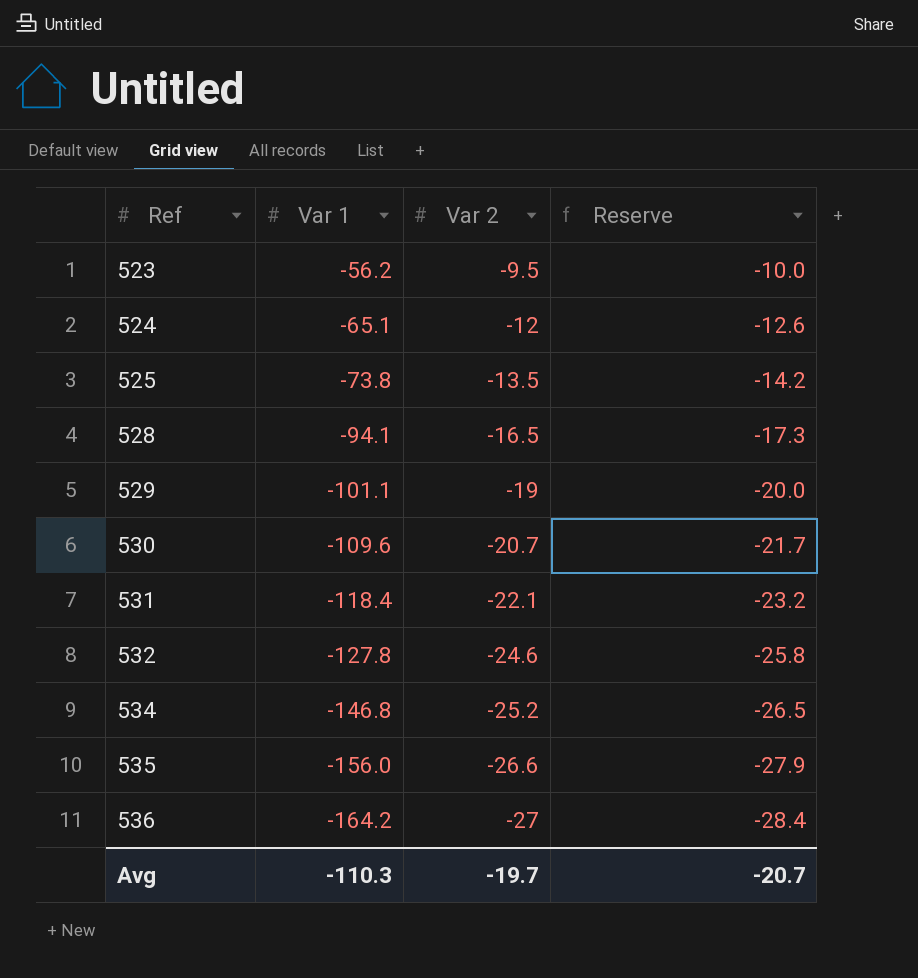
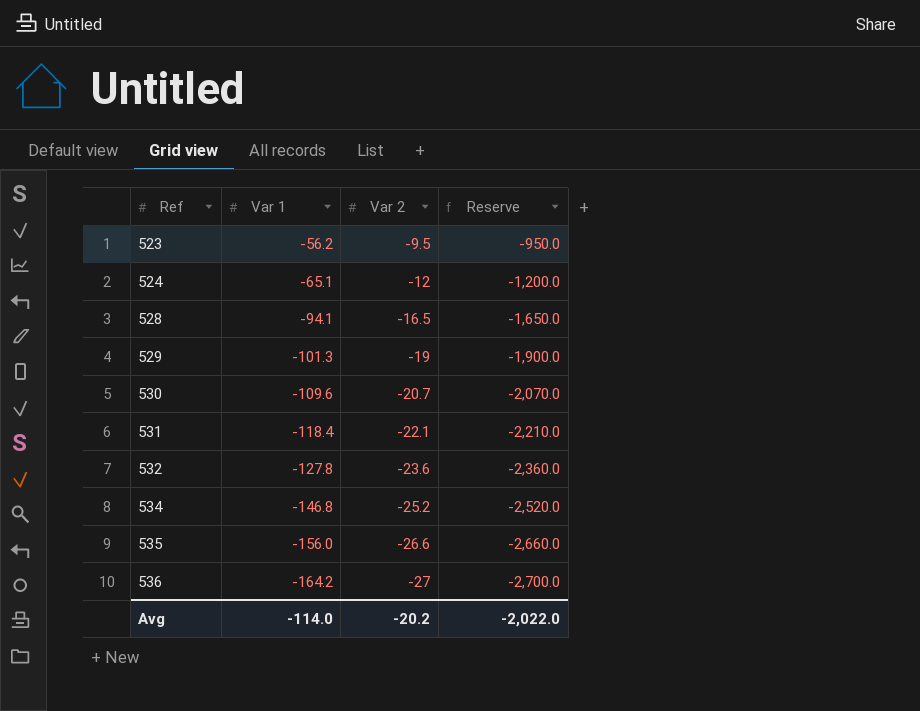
column Reserve | formula: [Var 2] * 1.05 -> [Var 2] * 100
row 525: -73.8 | -13.5 | -14.2 -> none
529 | Var 1: -101.1 -> -101.3
532 | Var 2: -24.6 -> -23.6
Avg | Var 1: -110.3 -> -114.0
Avg | Var 2: -19.7 -> -20.2
Avg | Reserve: -20.7 -> -2,022.0

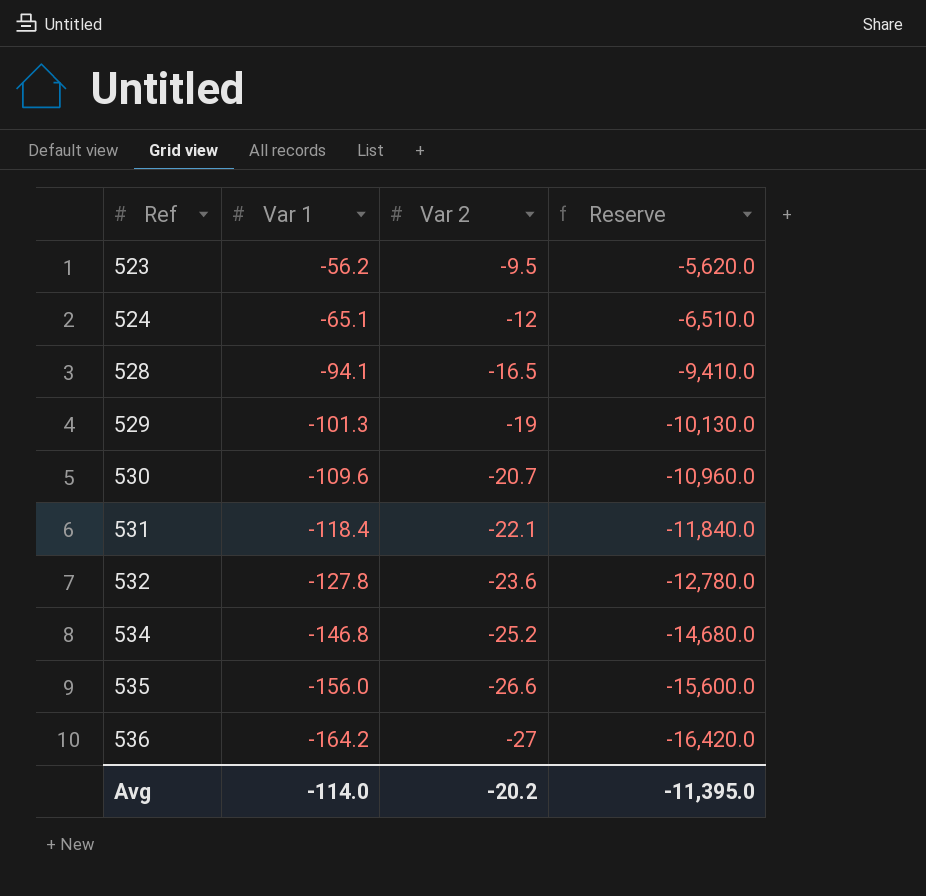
column Reserve | formula: [Var 2] * 100 -> [Var 1] * 100
Avg | Reserve: -2,022.0 -> -11,395.0

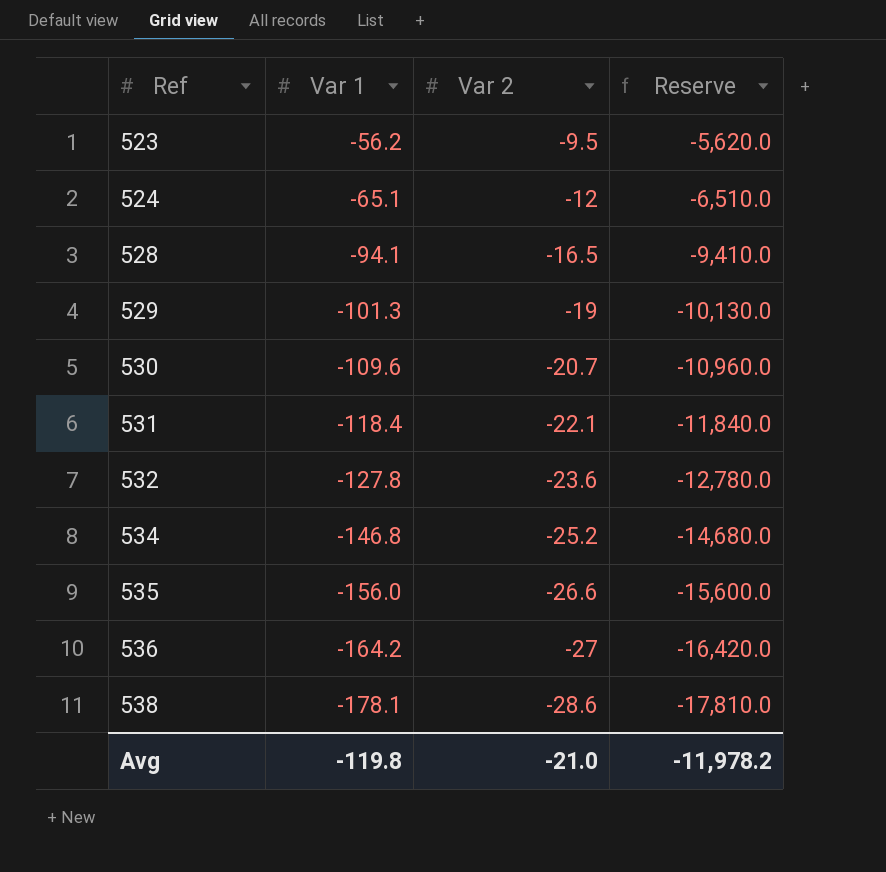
row 538: none -> -178.1 | -28.6 | -17,810.0
Avg | Var 1: -114.0 -> -119.8
Avg | Var 2: -20.2 -> -21.0
Avg | Reserve: -11,395.0 -> -11,978.2

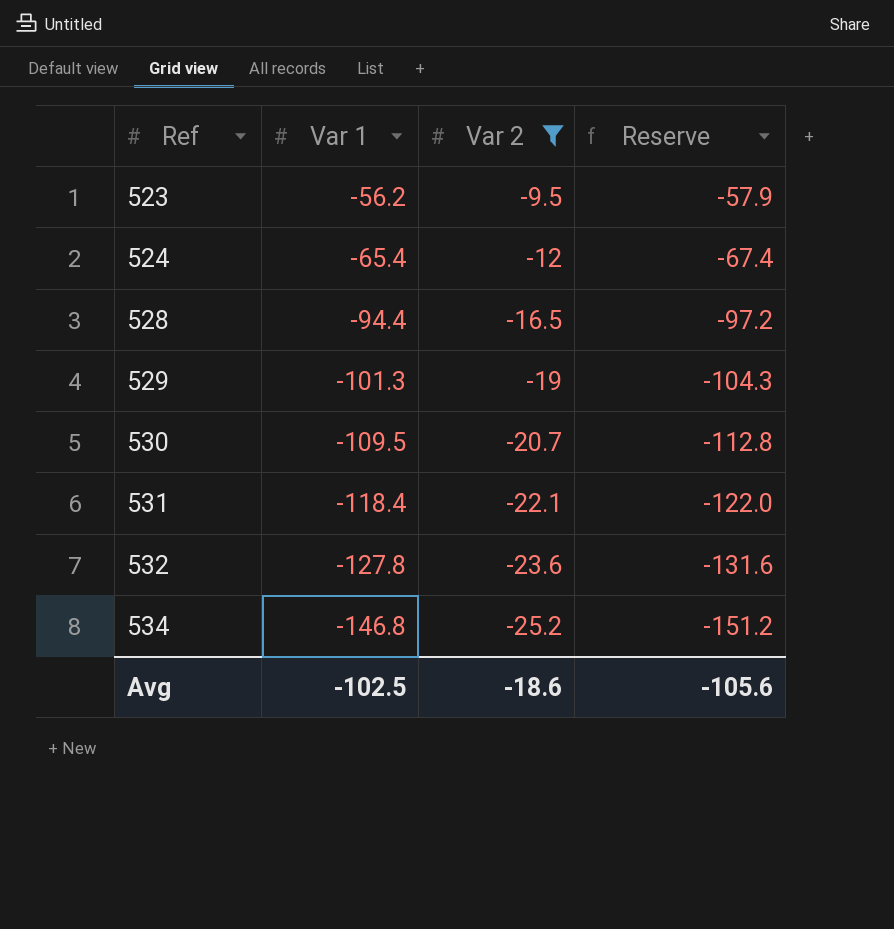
filter: none -> Var 2 >= -25.2
column Reserve | formula: [Var 1] * 100 -> [Var 1] * 1.03
524 | Var 1: -65.1 -> -65.4
528 | Var 1: -94.1 -> -94.4
530 | Var 1: -109.6 -> -109.5
Avg | Var 1: -119.8 -> -102.5
Avg | Var 2: -21.0 -> -18.6
Avg | Reserve: -11,978.2 -> -105.6

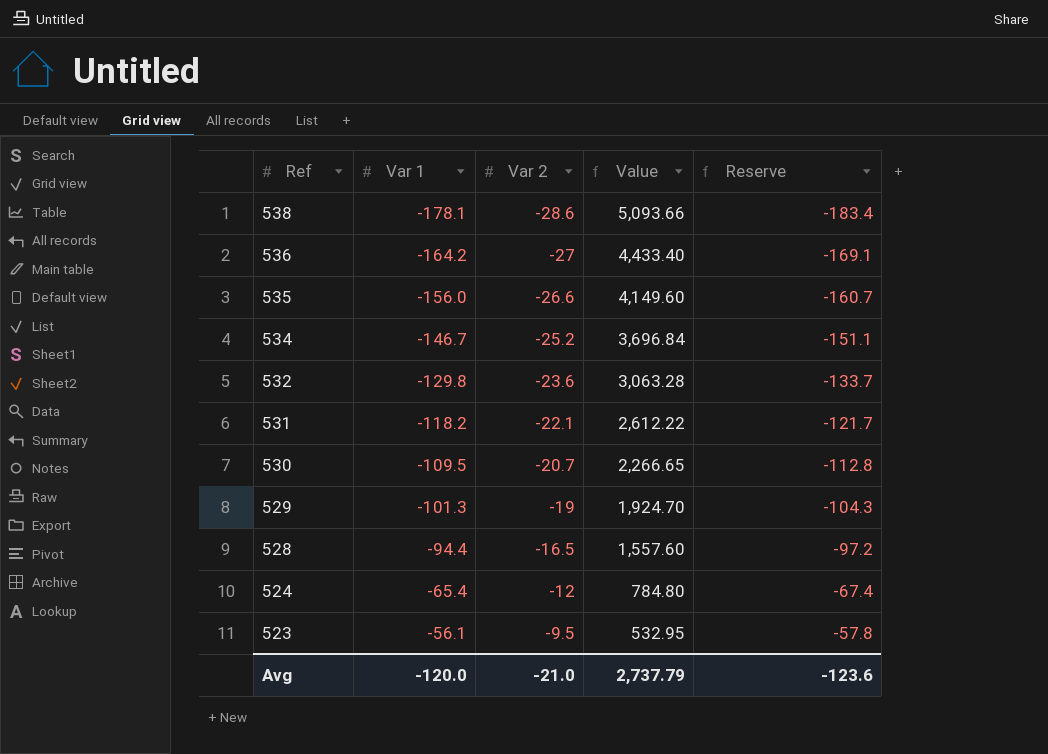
filter: Var 2 >= -25.2 -> none
row order: Ref ascending -> Ref descending
column Value | formula: none -> [Var 1] * [Var 2]
534 | Var 1: -146.8 -> -146.7
534 | Reserve: -151.2 -> -151.1
532 | Var 1: -127.8 -> -129.8
532 | Reserve: -131.6 -> -133.7
531 | Var 1: -118.4 -> -118.2
531 | Reserve: -122.0 -> -121.7
523 | Var 1: -56.2 -> -56.1
523 | Reserve: -57.9 -> -57.8
Avg | Var 1: -102.5 -> -120.0
Avg | Var 2: -18.6 -> -21.0
Avg | Reserve: -105.6 -> -123.6

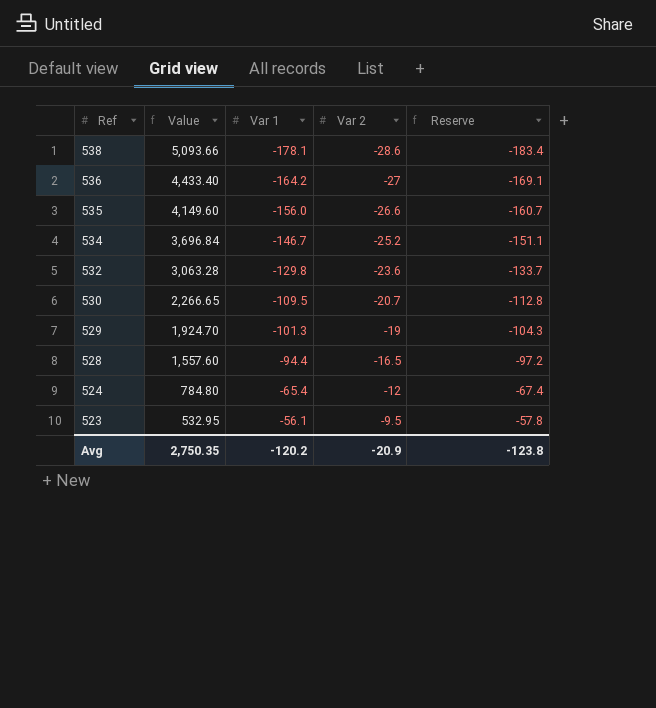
column Value | position: 4 -> 2
row 531: -118.2 | -22.1 | 2,612.22 | -121.7 -> none
Avg | Value: 2,737.79 -> 2,750.35
Avg | Var 1: -120.0 -> -120.2
Avg | Var 2: -21.0 -> -20.9
Avg | Reserve: -123.6 -> -123.8

